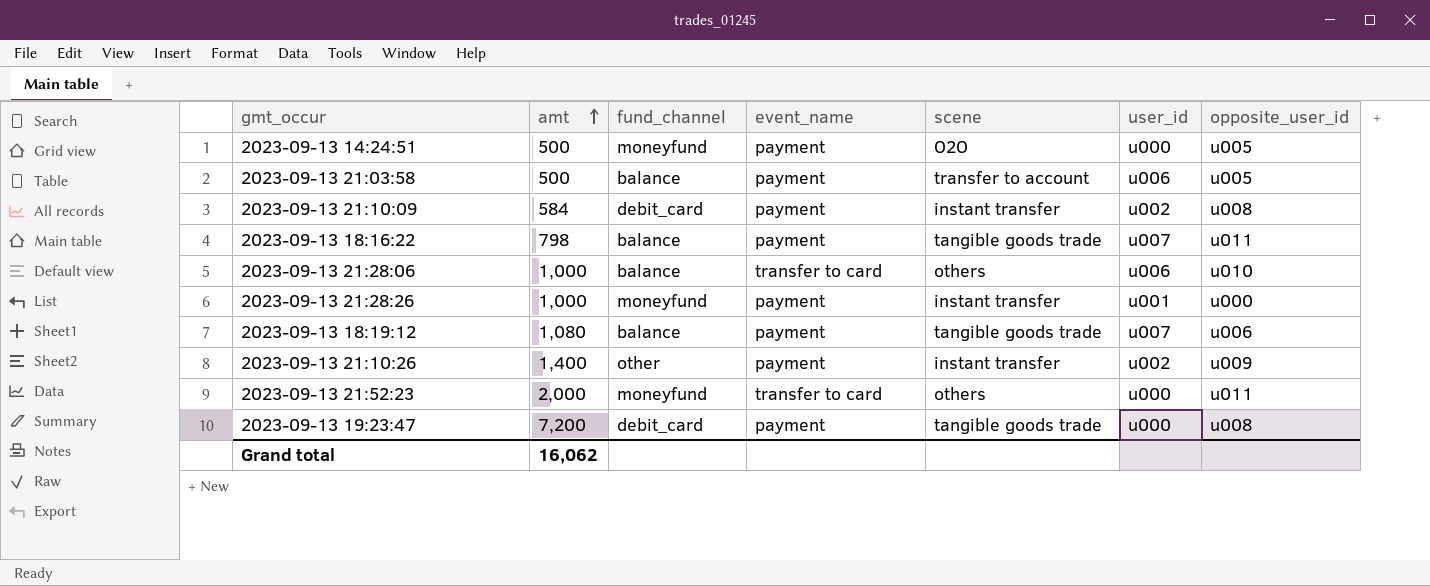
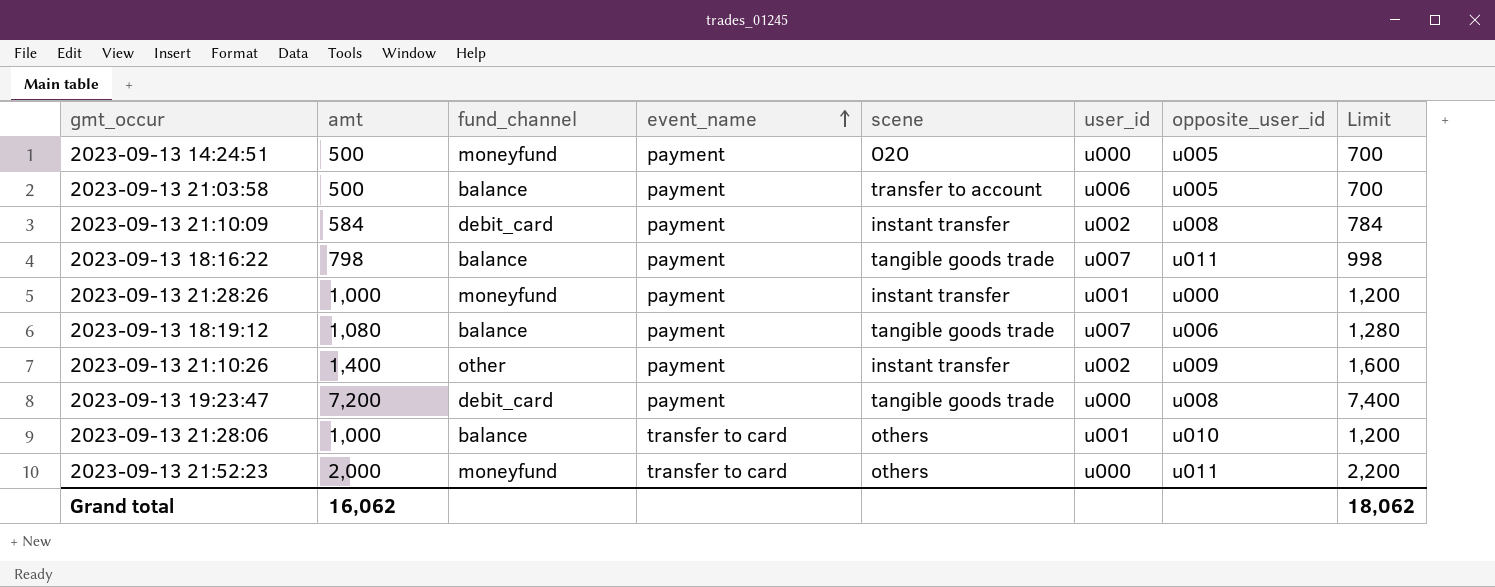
row order: amt ascending -> event_name ascending
column Limit | formula: none -> [amt] + 200
2023-09-13 21:28:06 | user_id: u006 -> u001

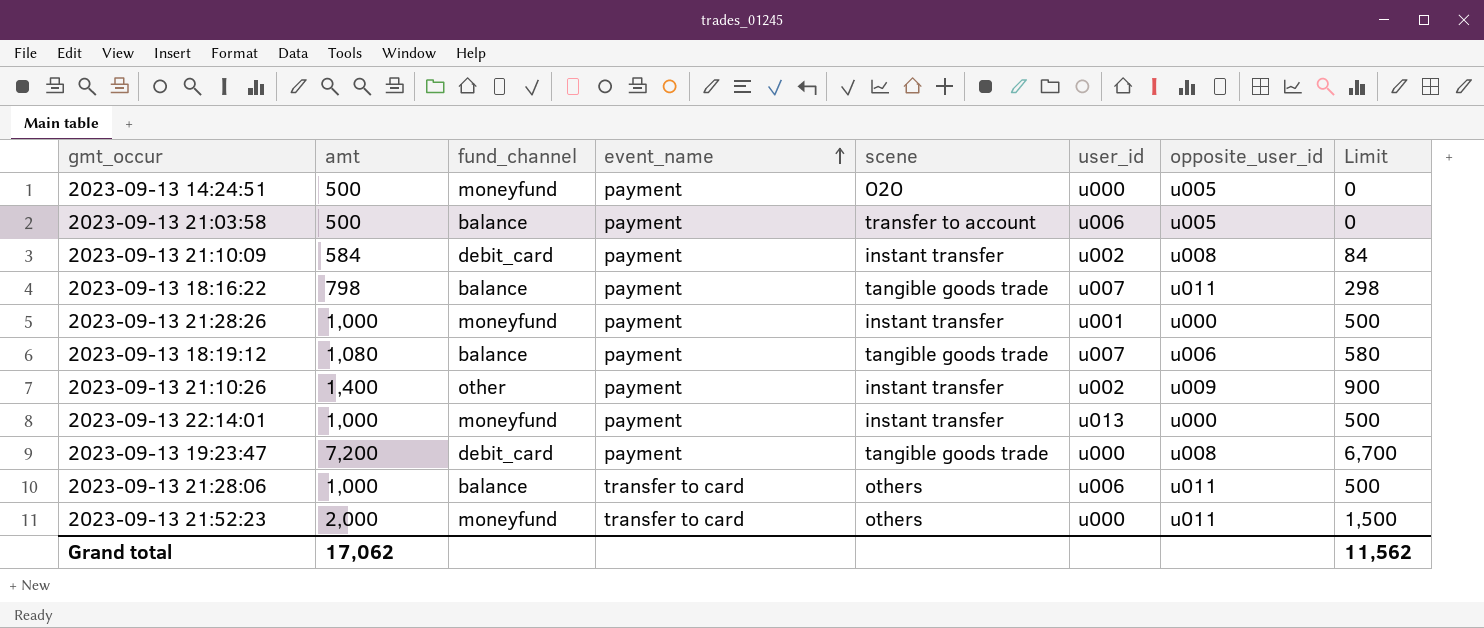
column Limit | formula: [amt] + 200 -> [amt] - 500
row 2023-09-13 22:14:01: none -> 1,000 | moneyfund | payment | instant transfer | u013 | u000 | 500
2023-09-13 21:28:06 | user_id: u001 -> u006
2023-09-13 21:28:06 | opposite_user_id: u010 -> u011
Grand total | amt: 16,062 -> 17,062
Grand total | Limit: 18,062 -> 11,562

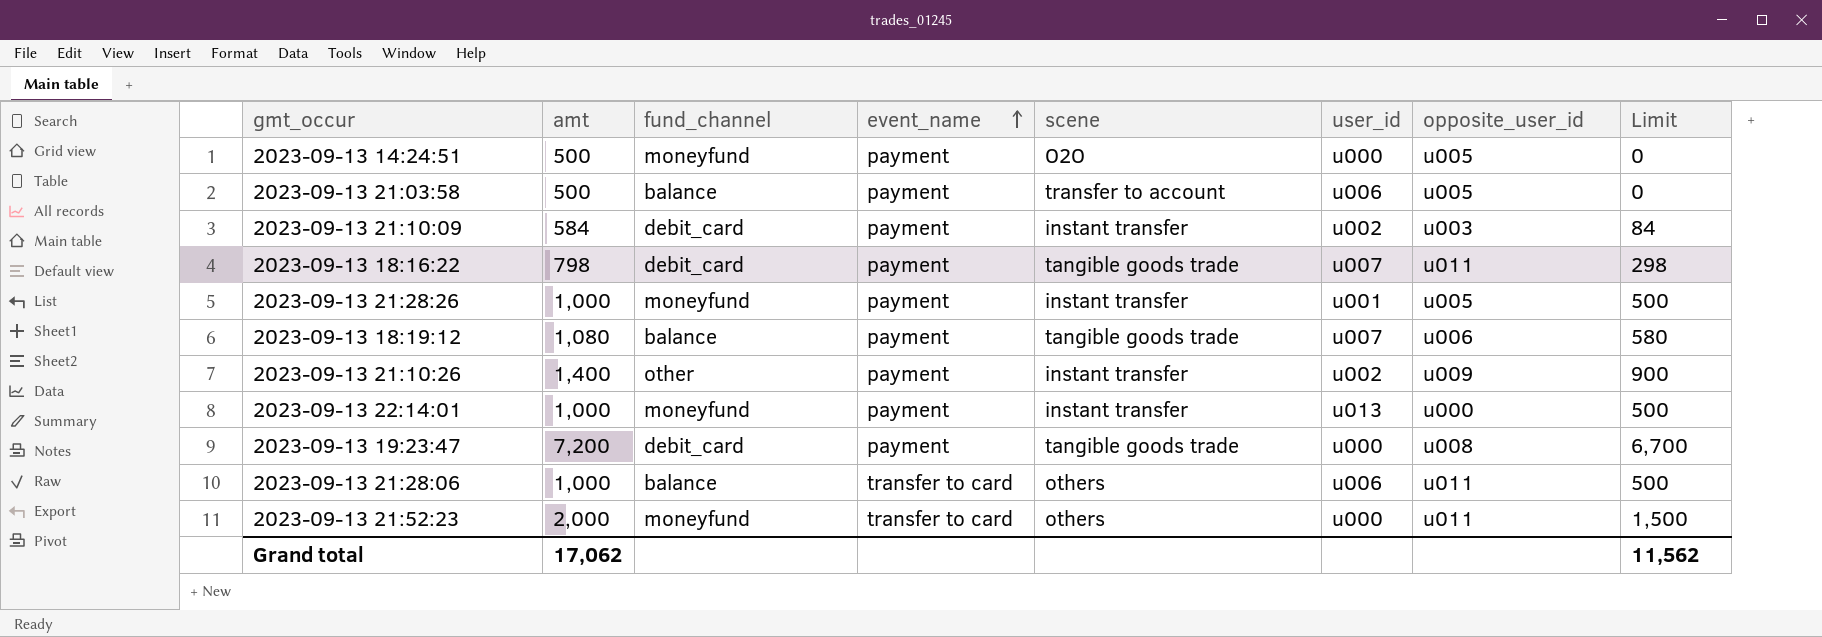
2023-09-13 21:10:09 | opposite_user_id: u008 -> u003
2023-09-13 18:16:22 | fund_channel: balance -> debit_card
2023-09-13 21:28:26 | opposite_user_id: u000 -> u005

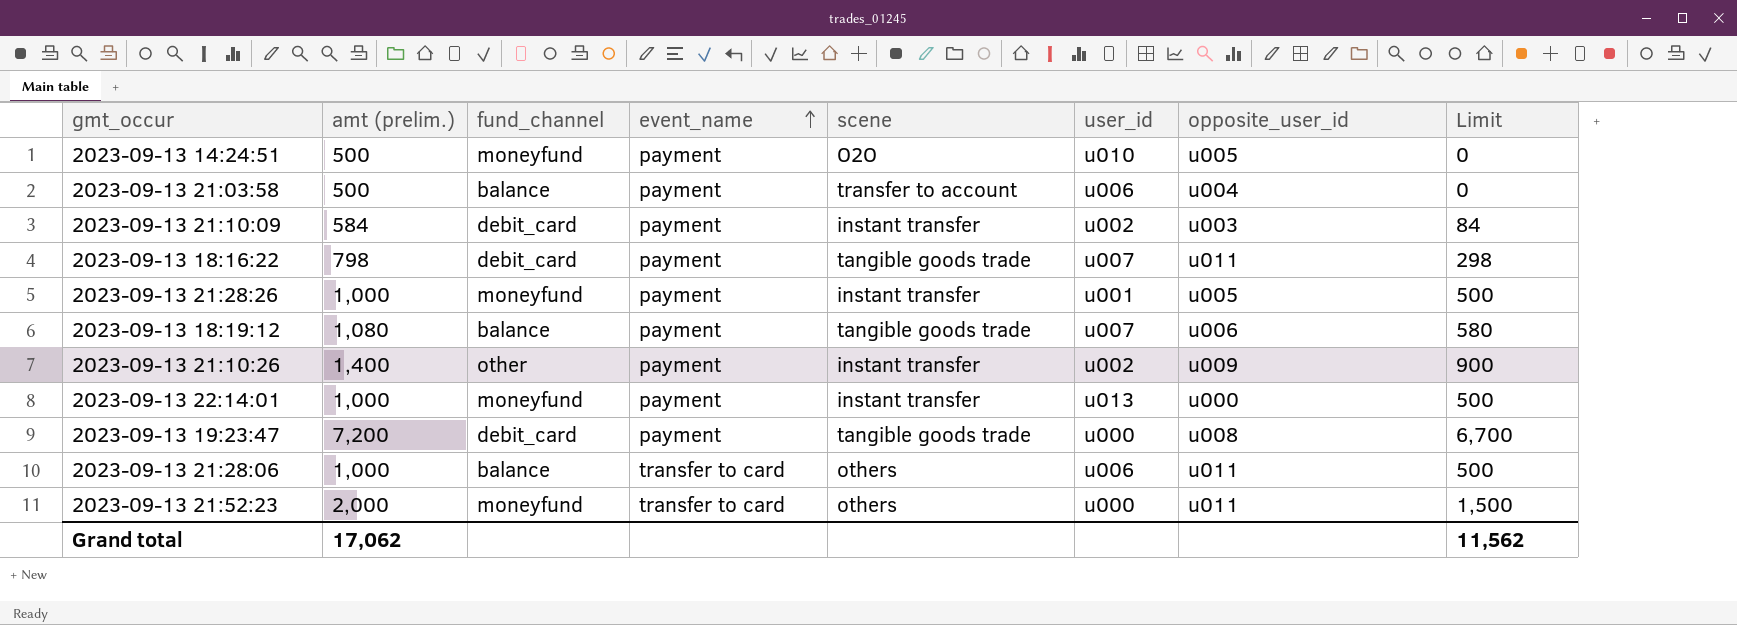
column name: amt -> amt (prelim.)
2023-09-13 14:24:51 | user_id: u000 -> u010
2023-09-13 21:03:58 | opposite_user_id: u005 -> u004

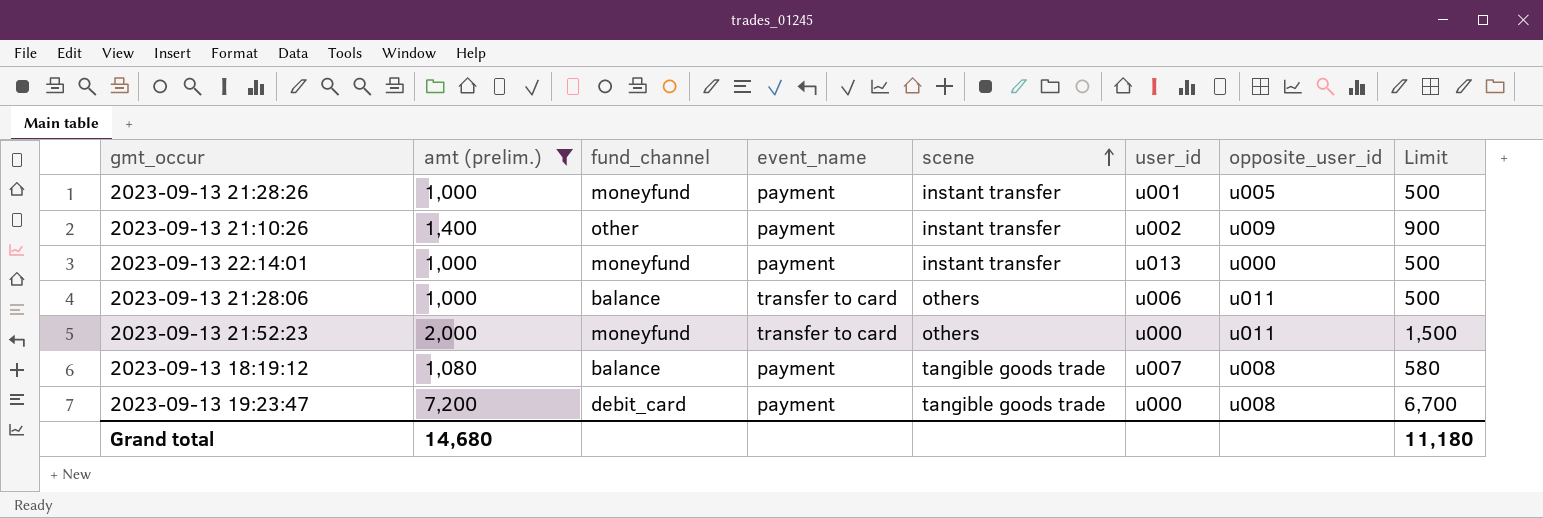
filter: none -> amt (prelim.) >= 1,000
row order: event_name ascending -> scene ascending
2023-09-13 18:19:12 | opposite_user_id: u006 -> u008
Grand total | amt (prelim.): 17,062 -> 14,680
Grand total | Limit: 11,562 -> 11,180

